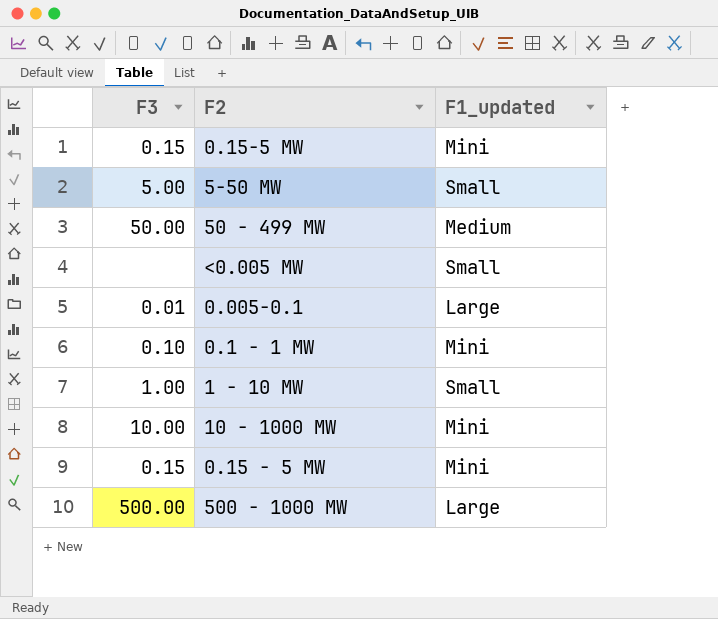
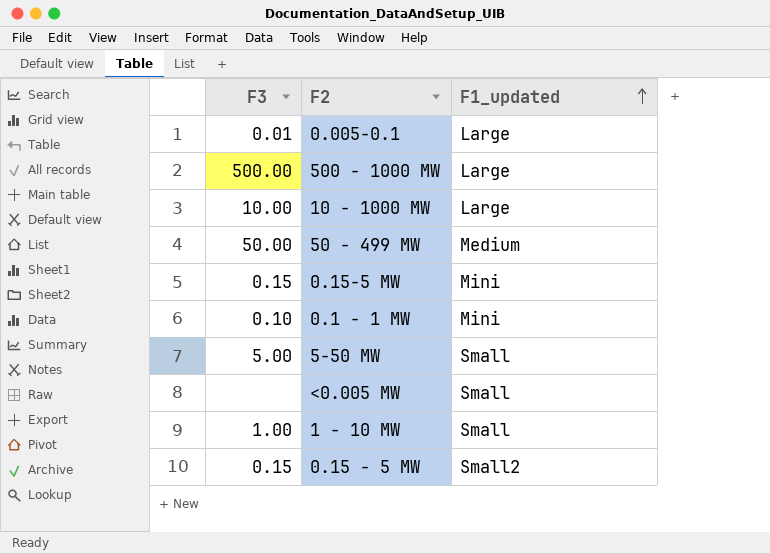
row order: none -> F1_updated ascending
10 - 1000 MW | F1_updated: Mini -> Large
0.15 - 5 MW | F1_updated: Mini -> Small2

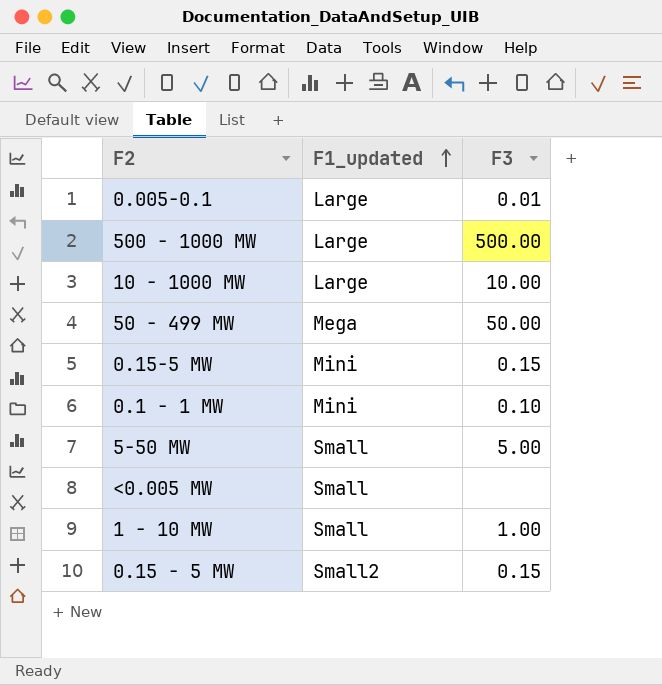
column F3 | position: 1 -> 3
50 - 499 MW | F1_updated: Medium -> Mega

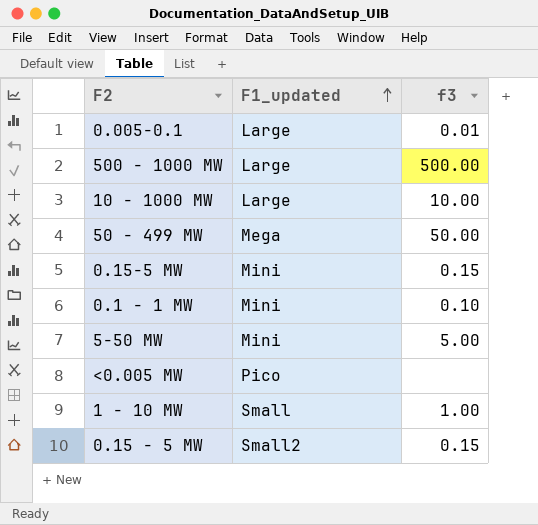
column name: F3 -> f3
5-50 MW | F1_updated: Small -> Mini
<0.005 MW | F1_updated: Small -> Pico

